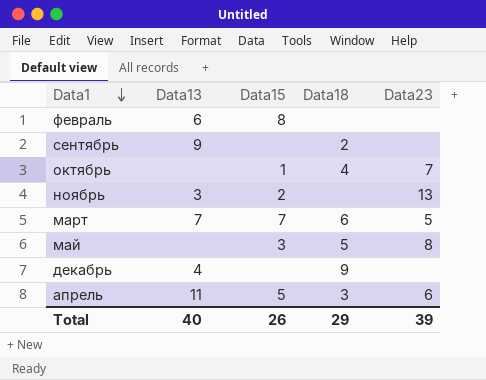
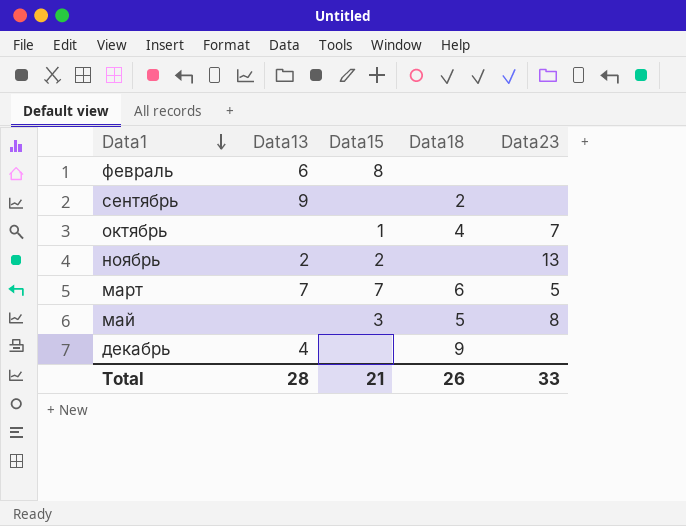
row апрель: 11 | 5 | 3 | 6 -> none
ноябрь | Data13: 3 -> 2
Total | Data13: 40 -> 28
Total | Data15: 26 -> 21
Total | Data18: 29 -> 26
Total | Data23: 39 -> 33

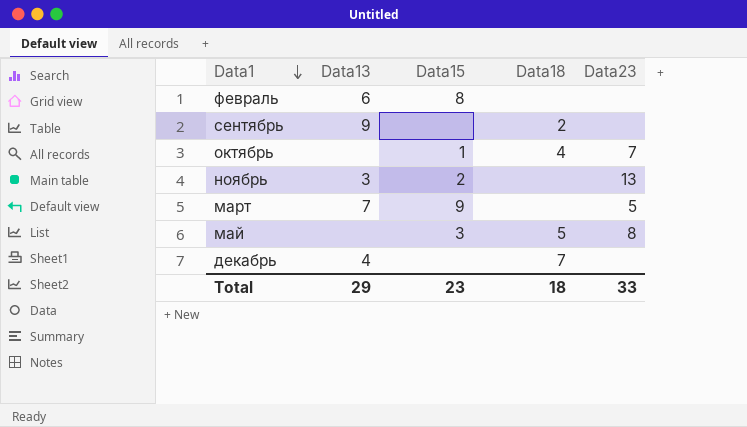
ноябрь | Data13: 2 -> 3
март | Data15: 7 -> 9
март | Data18: 6 -> none
декабрь | Data18: 9 -> 7
Total | Data13: 28 -> 29
Total | Data15: 21 -> 23
Total | Data18: 26 -> 18

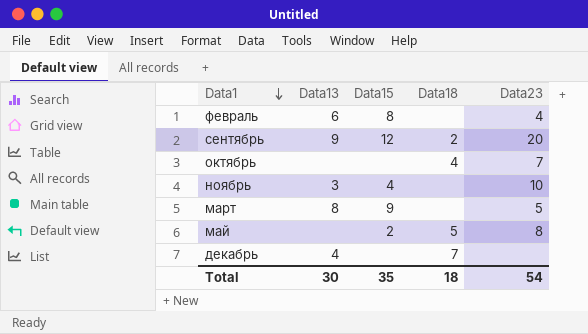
февраль | Data23: none -> 4
сентябрь | Data15: none -> 12
сентябрь | Data23: none -> 20
октябрь | Data15: 1 -> none
ноябрь | Data15: 2 -> 4
ноябрь | Data23: 13 -> 10
март | Data13: 7 -> 8
май | Data15: 3 -> 2
Total | Data13: 29 -> 30
Total | Data15: 23 -> 35
Total | Data23: 33 -> 54

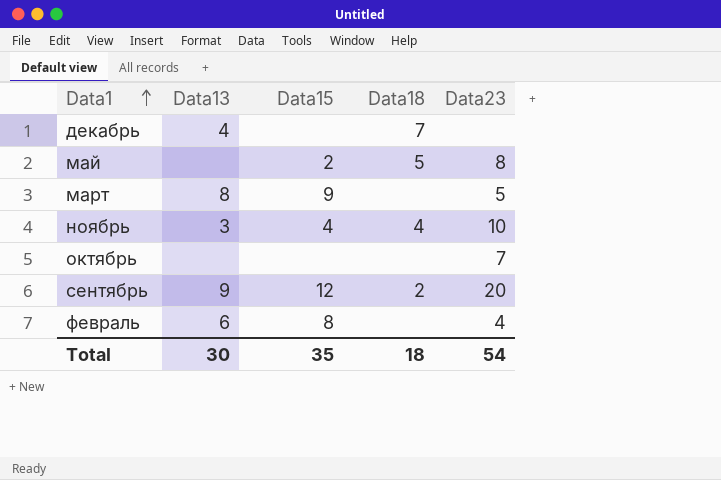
row order: Data1 descending -> Data1 ascending
ноябрь | Data18: none -> 4
октябрь | Data18: 4 -> none

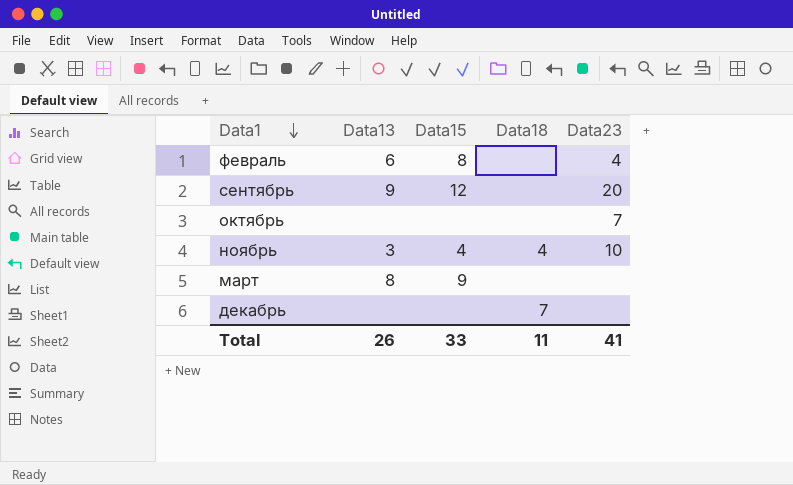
row order: Data1 ascending -> Data1 descending
row май: none | 2 | 5 | 8 -> none
сентябрь | Data18: 2 -> none
март | Data23: 5 -> none
декабрь | Data13: 4 -> none
Total | Data13: 30 -> 26
Total | Data15: 35 -> 33
Total | Data18: 18 -> 11
Total | Data23: 54 -> 41

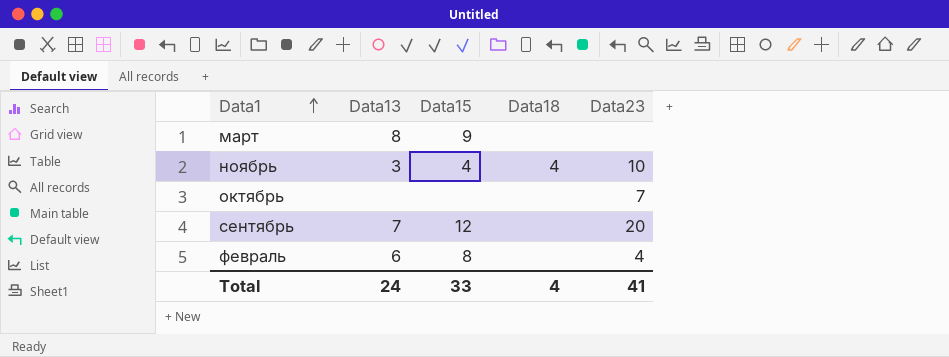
row order: Data1 descending -> Data1 ascending
row декабрь: none | none | 7 | none -> none
сентябрь | Data13: 9 -> 7
Total | Data13: 26 -> 24
Total | Data18: 11 -> 4

